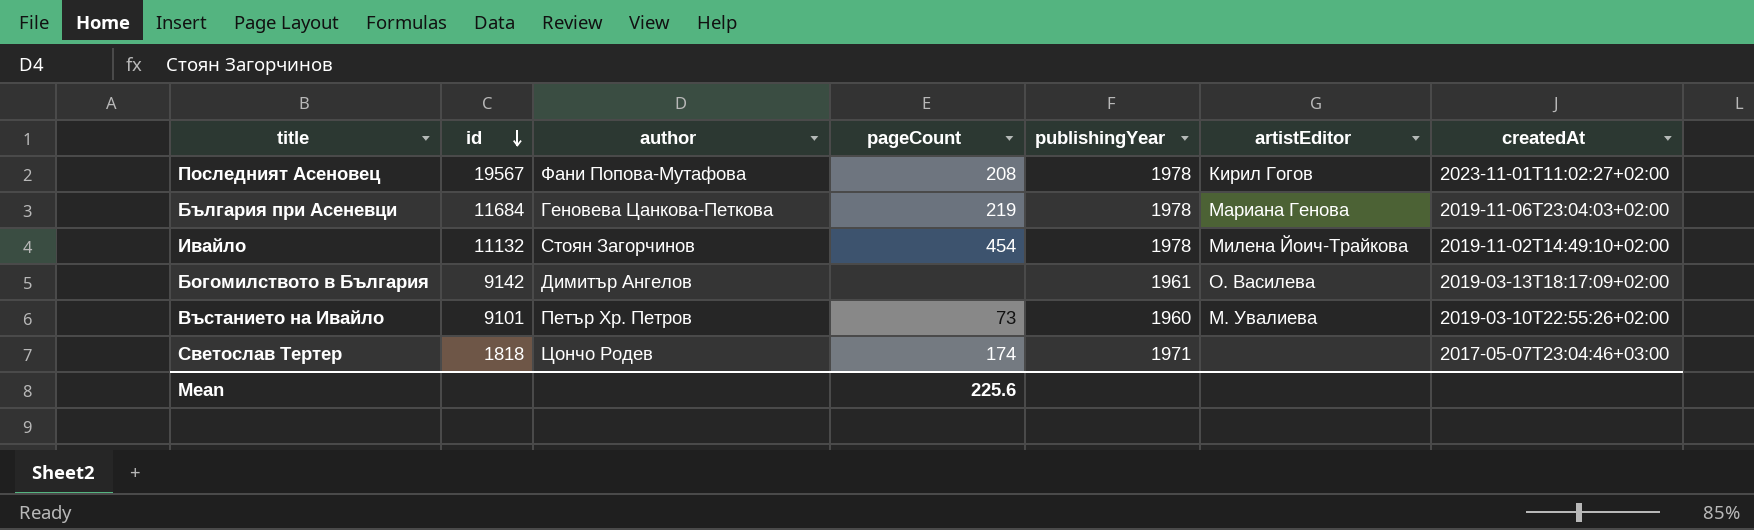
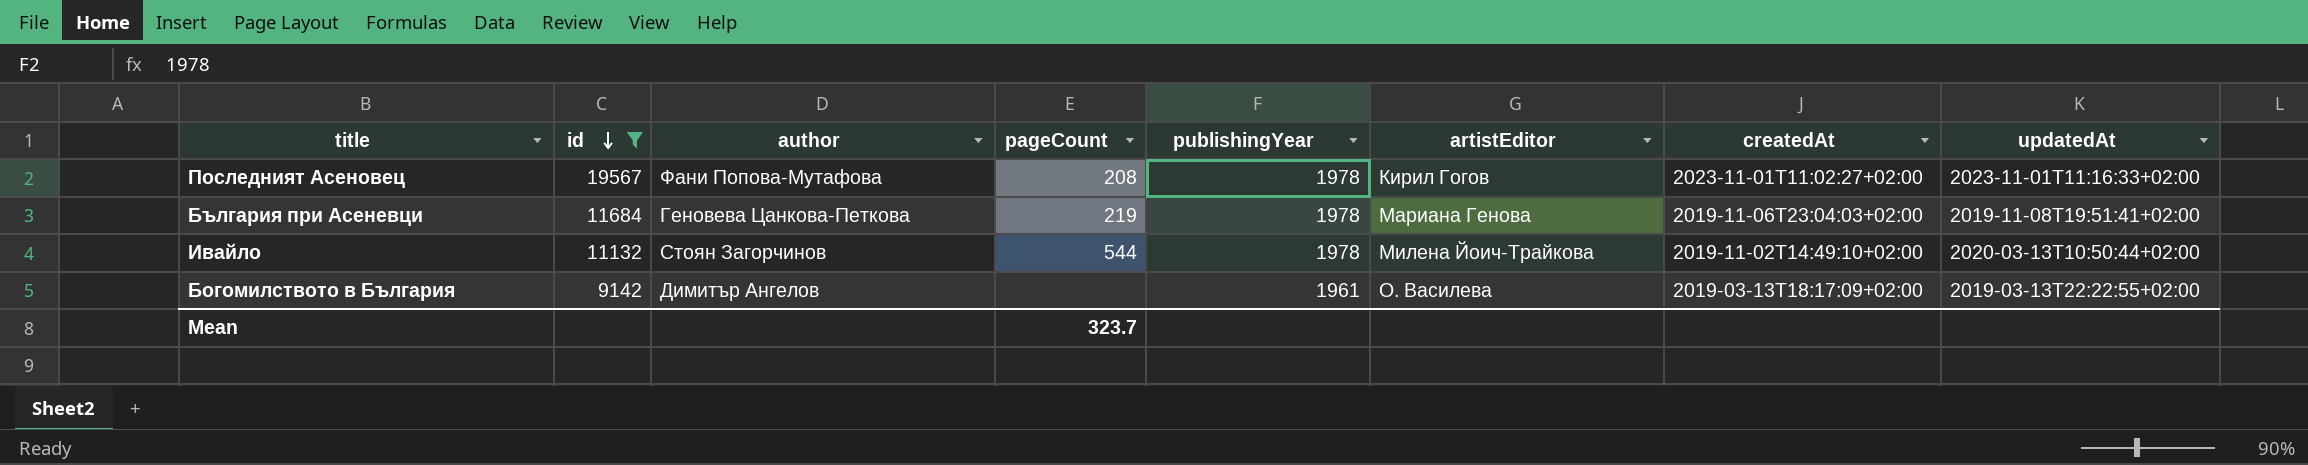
filter: none -> id >= 9142
column updatedAt | position: none -> 8
Ивайло | pageCount: 454 -> 544
Mean | pageCount: 225.6 -> 323.7

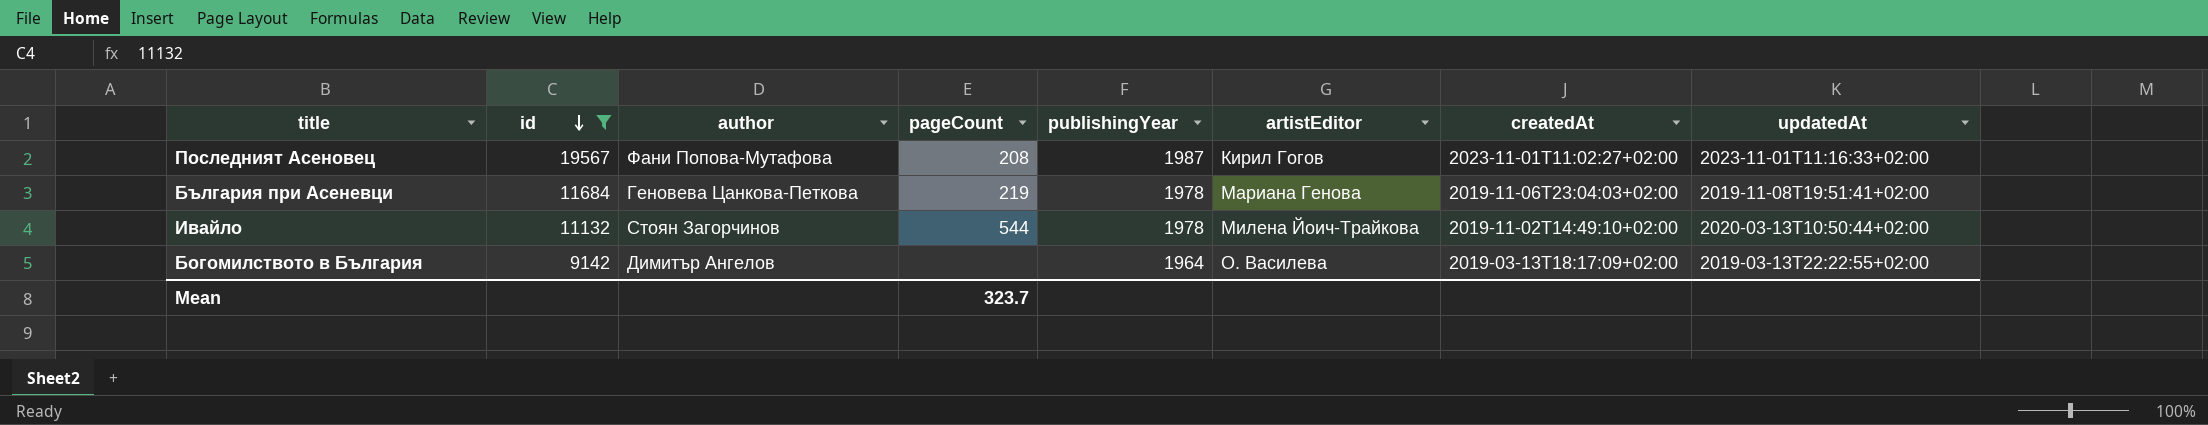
Последният Асеновец | publishingYear: 1978 -> 1987
Богомилството в България | publishingYear: 1961 -> 1964

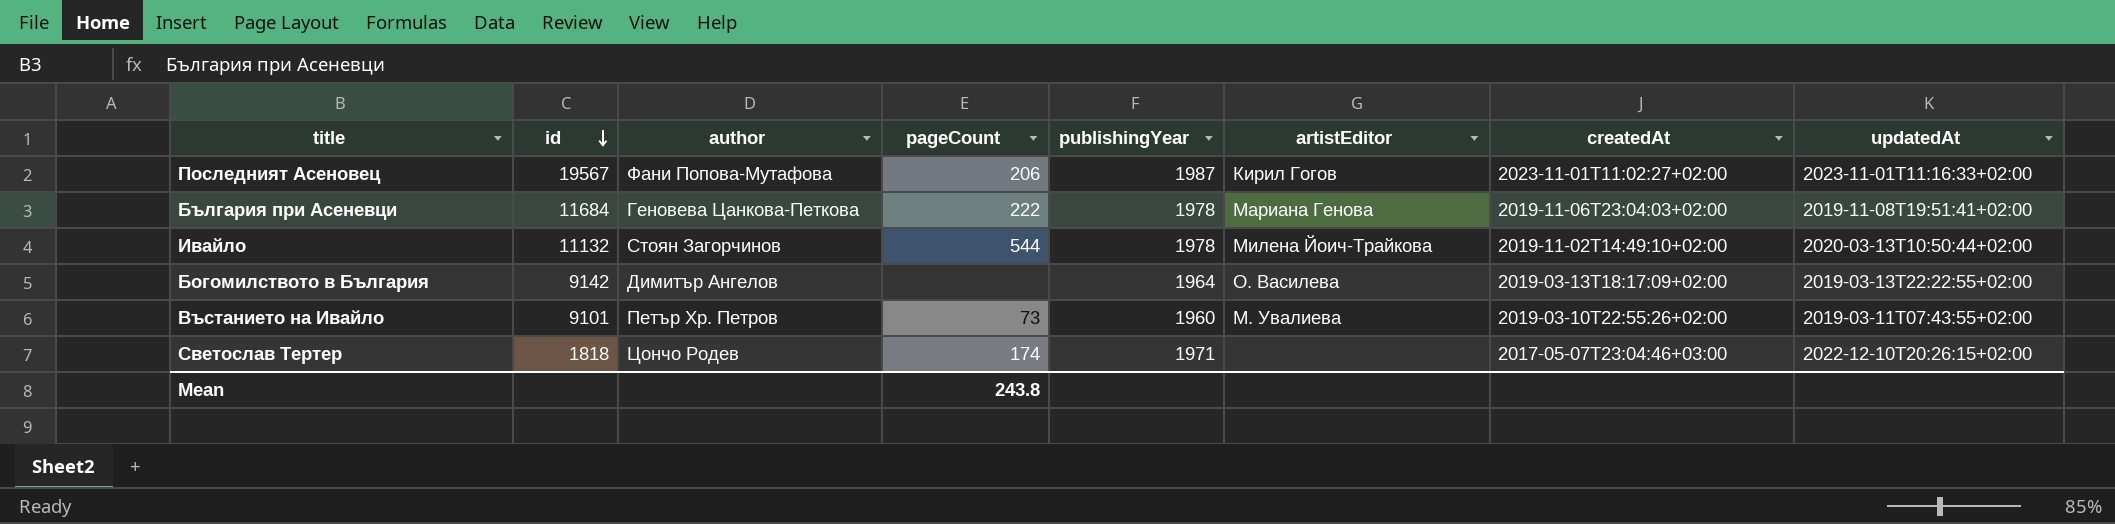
filter: id >= 9142 -> none
Последният Асеновец | pageCount: 208 -> 206
България при Асеневци | pageCount: 219 -> 222
Mean | pageCount: 323.7 -> 243.8

